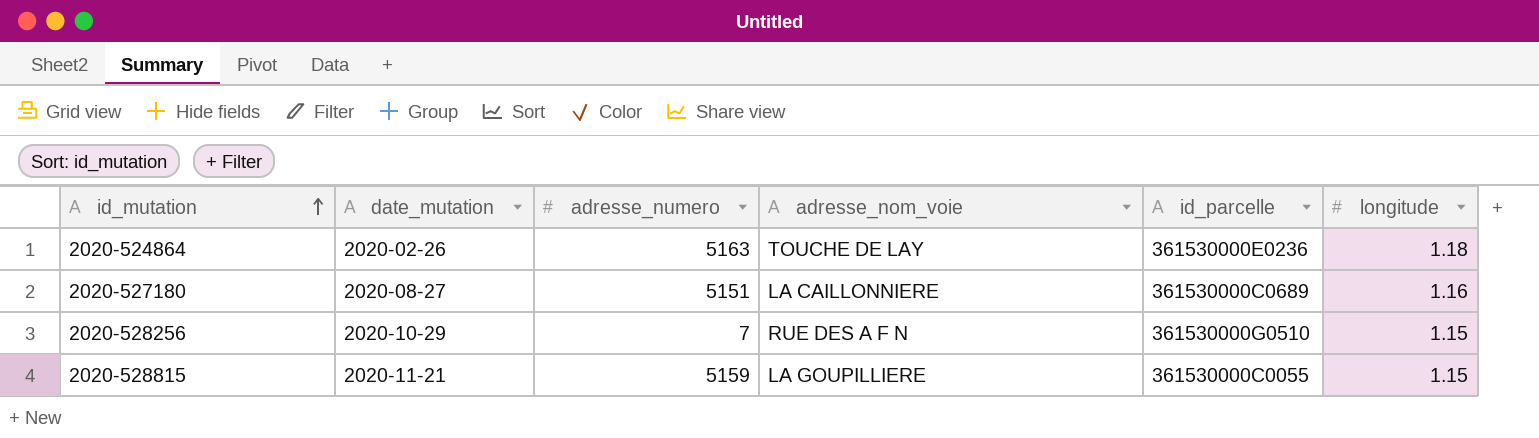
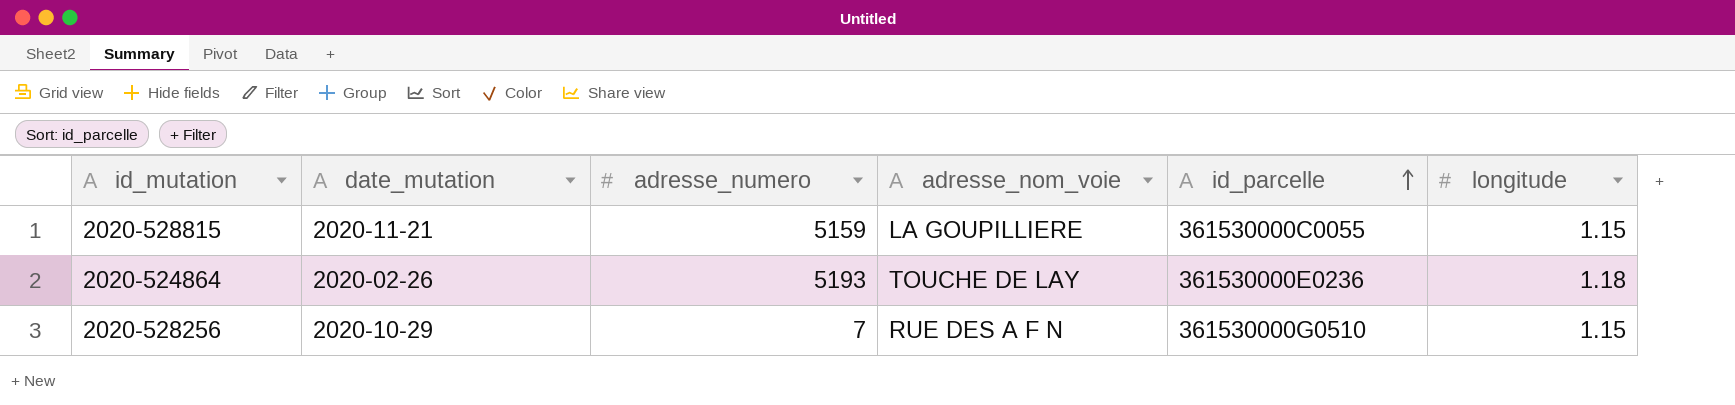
row order: id_mutation ascending -> id_parcelle ascending
row 2020-527180: 2020-08-27 | 5151 | LA CAILLONNIERE | 361530000C0689 | 1.16 -> none
2020-524864 | adresse_numero: 5163 -> 5193

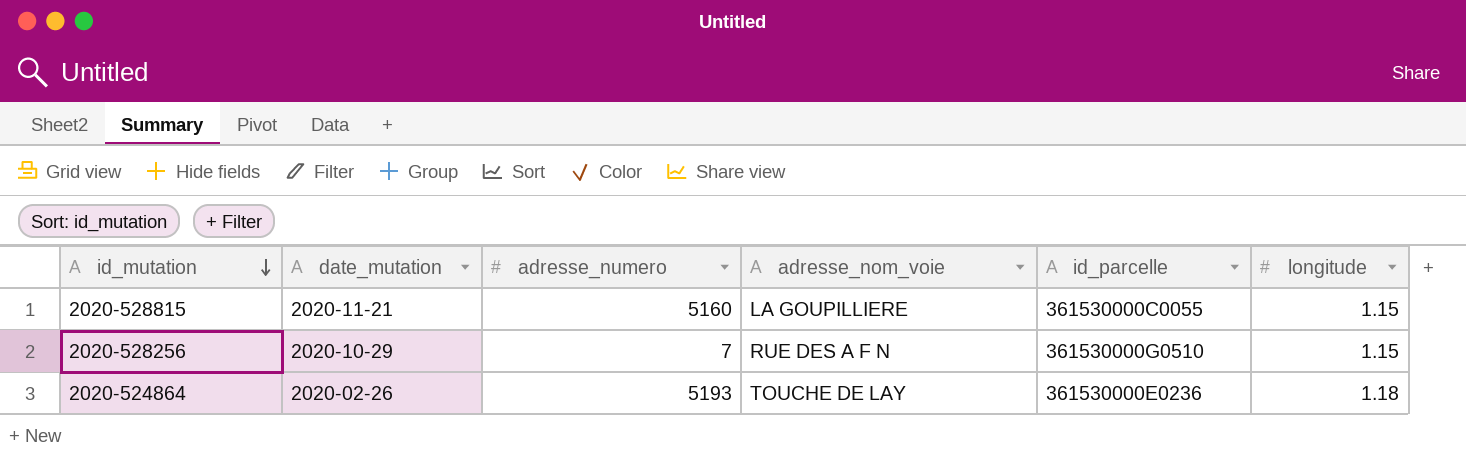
row order: id_parcelle ascending -> id_mutation descending
2020-528815 | adresse_numero: 5159 -> 5160

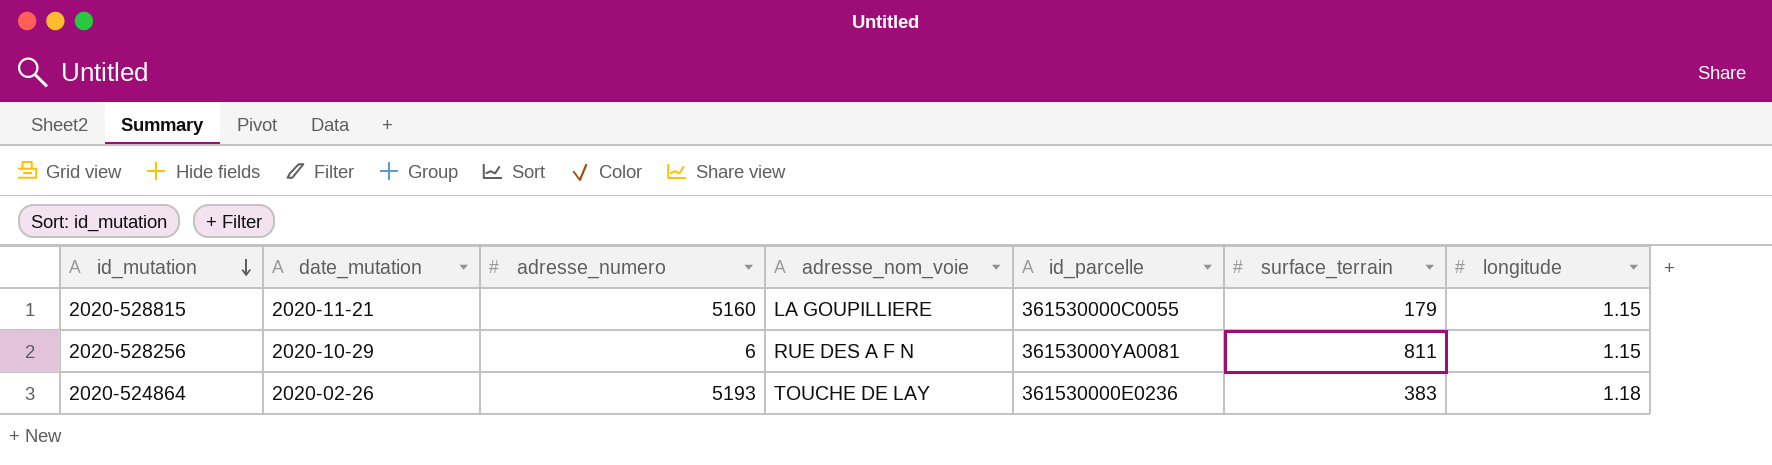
column surface_terrain | position: none -> 6
2020-528256 | adresse_numero: 7 -> 6
2020-528256 | id_parcelle: 361530000G0510 -> 36153000YA0081

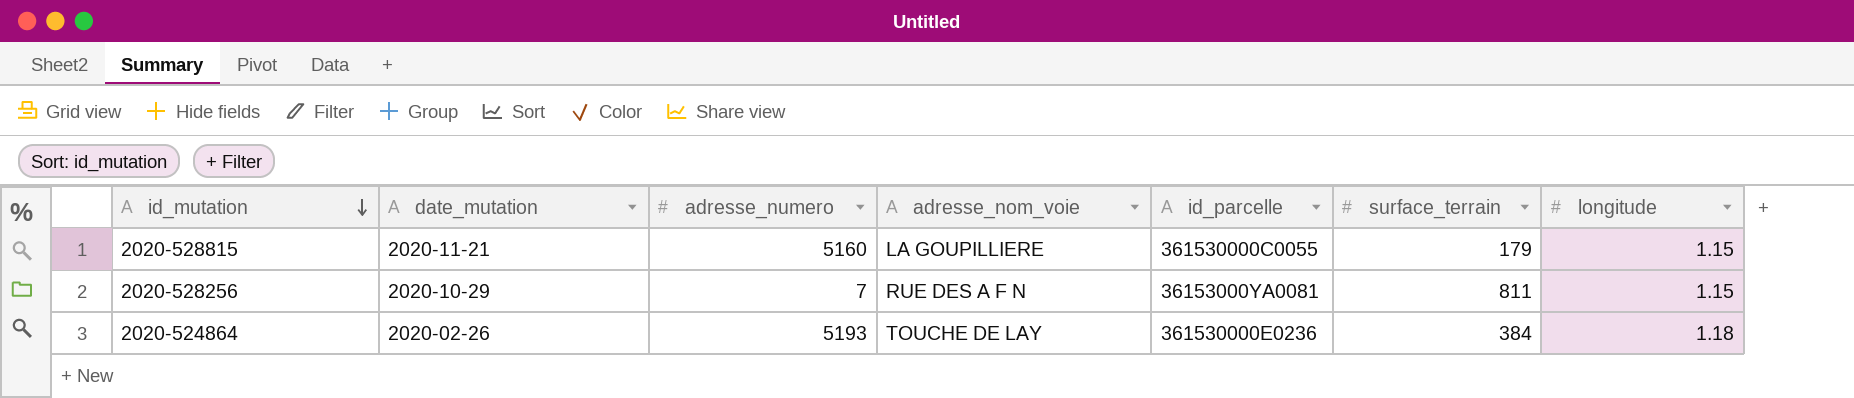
2020-528256 | adresse_numero: 6 -> 7
2020-524864 | surface_terrain: 383 -> 384

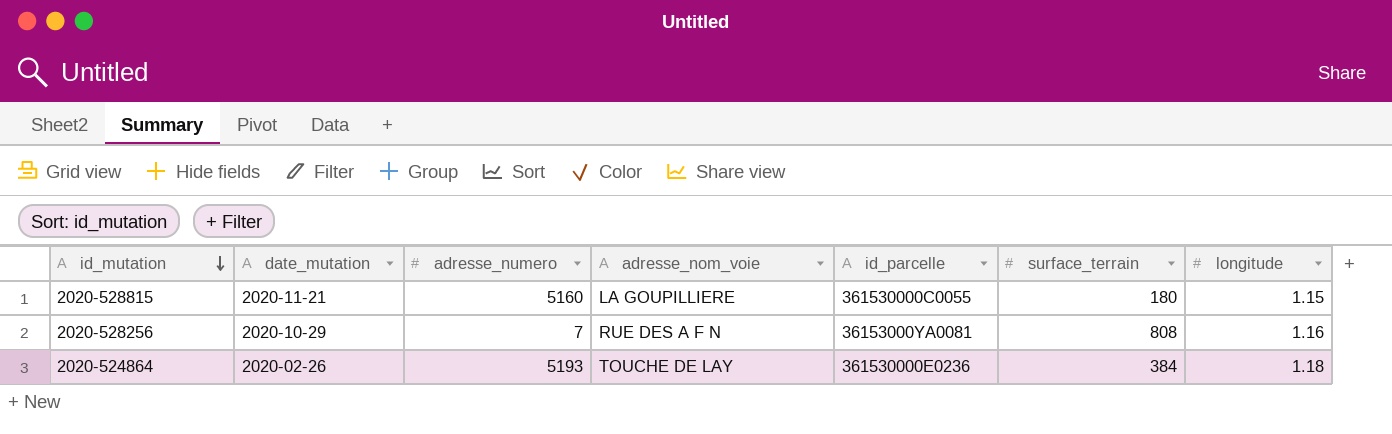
2020-528815 | surface_terrain: 179 -> 180
2020-528256 | surface_terrain: 811 -> 808
2020-528256 | longitude: 1.15 -> 1.16

